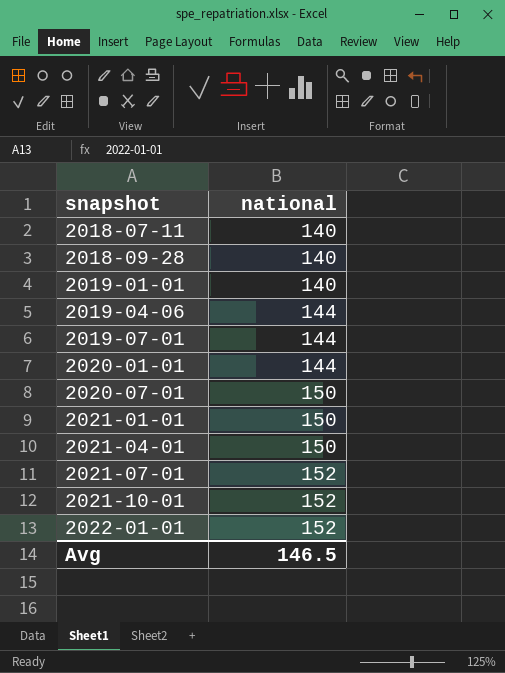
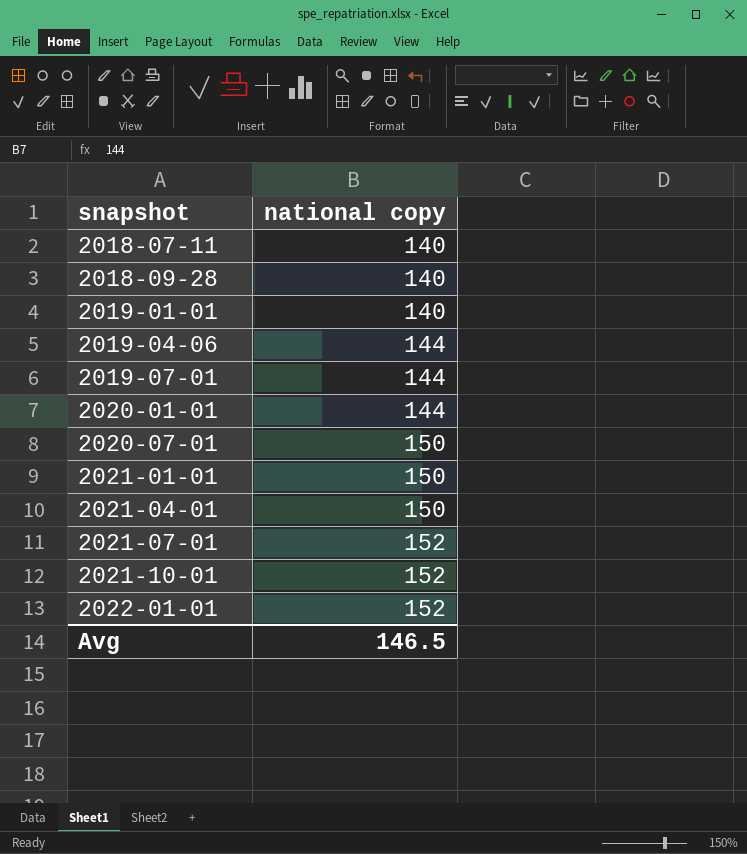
column name: national -> national copy

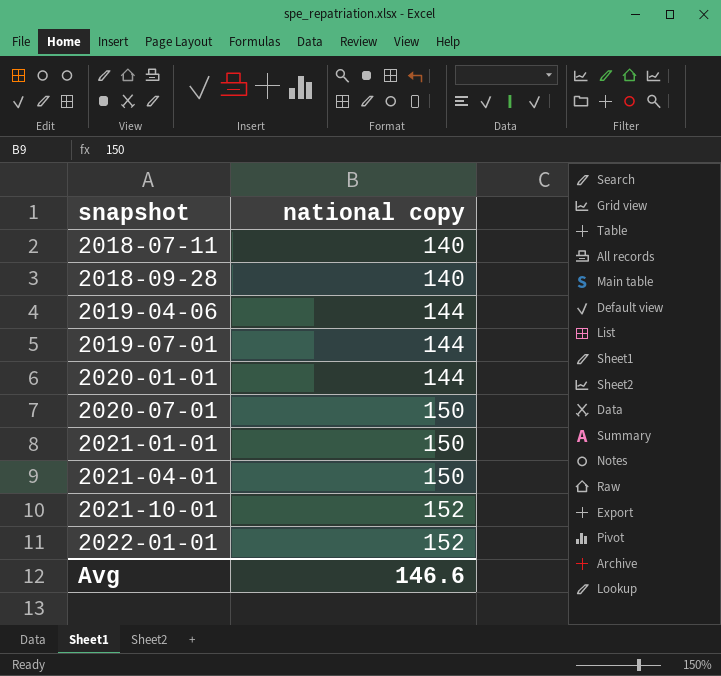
row 2019-01-01: 140 -> none
row 2021-07-01: 152 -> none
Avg | national copy: 146.5 -> 146.6

